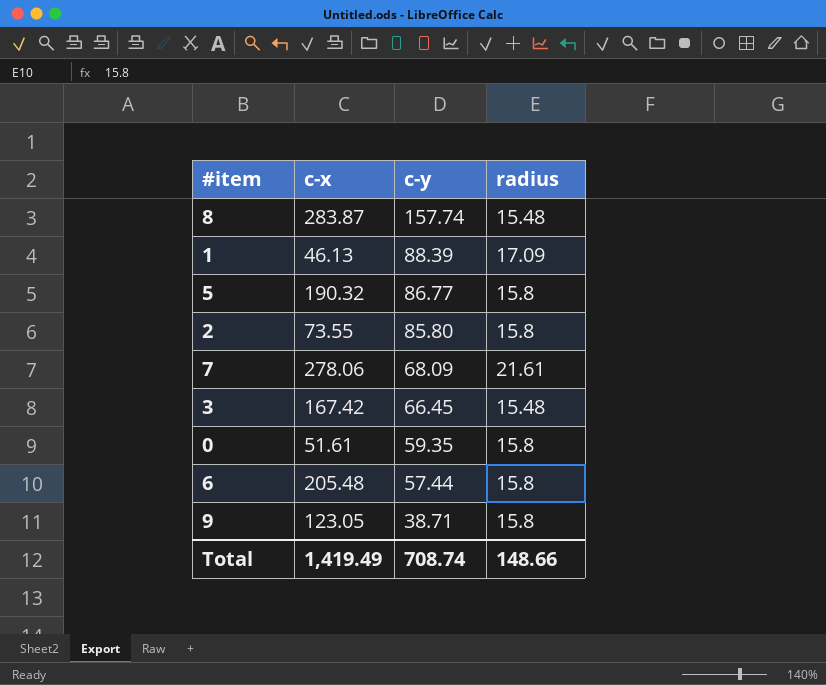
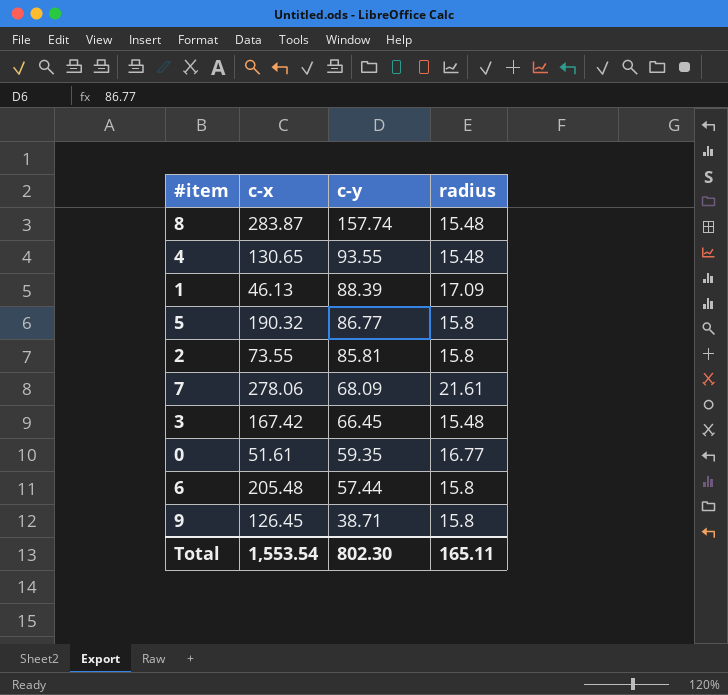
row 4: none -> 130.65 | 93.55 | 15.48
2 | c-y: 85.80 -> 85.81
0 | radius: 15.8 -> 16.77
9 | c-x: 123.05 -> 126.45
Total | c-x: 1,419.49 -> 1,553.54
Total | c-y: 708.74 -> 802.30
Total | radius: 148.66 -> 165.11

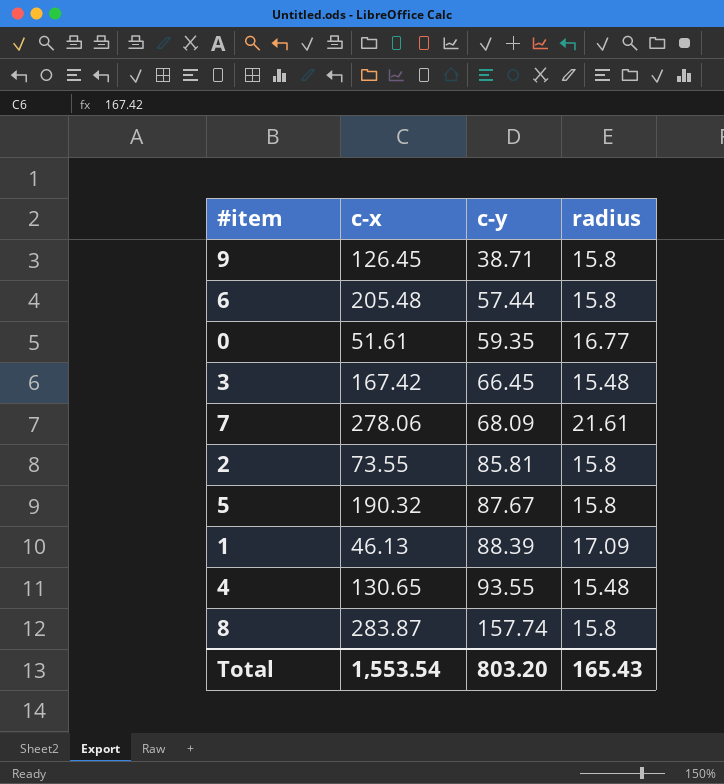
row order: c-y descending -> c-y ascending
5 | c-y: 86.77 -> 87.67
8 | radius: 15.48 -> 15.8
Total | c-y: 802.30 -> 803.20
Total | radius: 165.11 -> 165.43

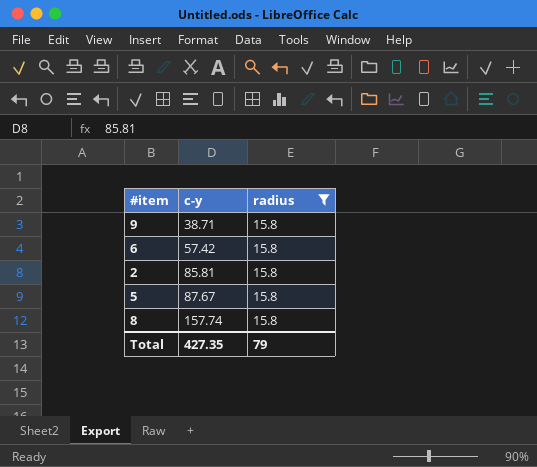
filter: none -> radius = 15.8
column c-x | position: 2 -> none
6 | c-y: 57.44 -> 57.42
Total | c-y: 803.20 -> 427.35
Total | radius: 165.43 -> 79

